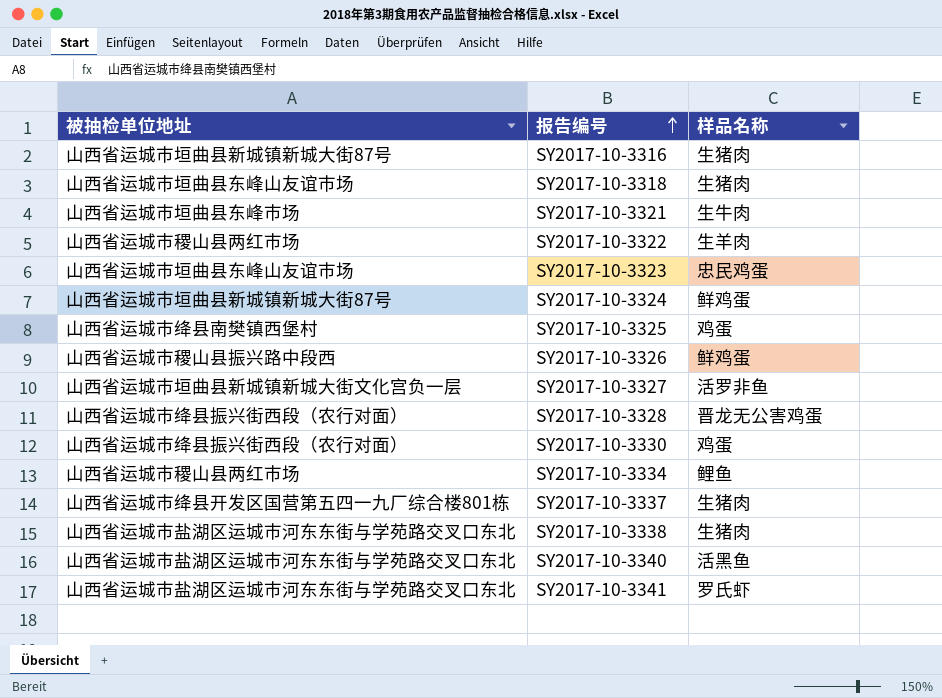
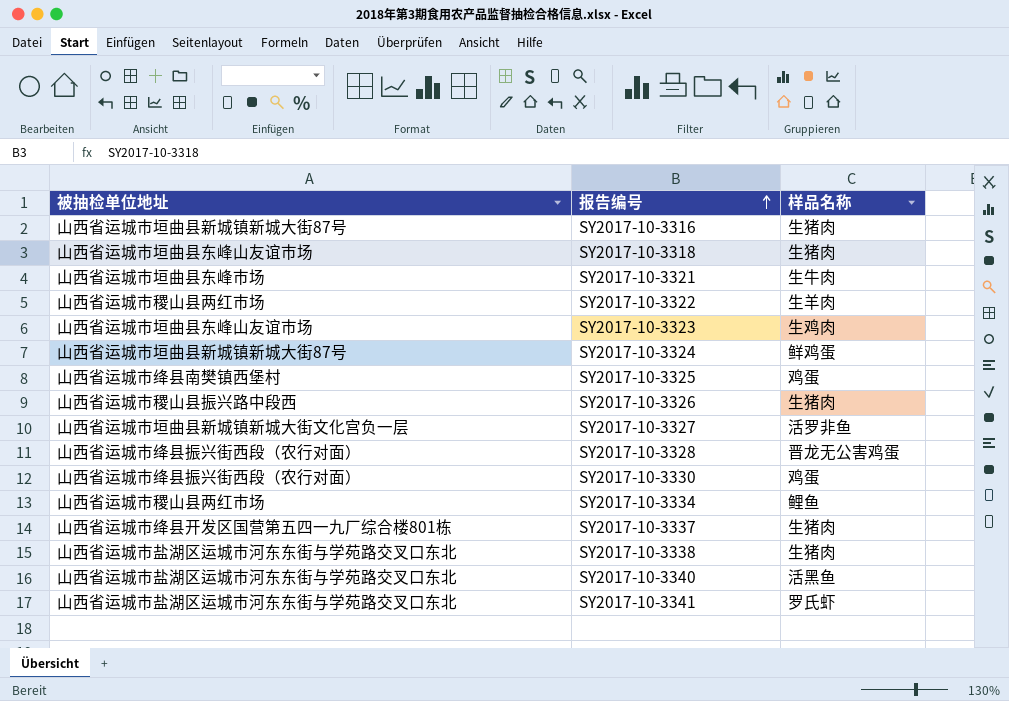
SY2017-10-3323 | 样品名称: 忠民鸡蛋 -> 生鸡肉
SY2017-10-3326 | 样品名称: 鲜鸡蛋 -> 生猪肉

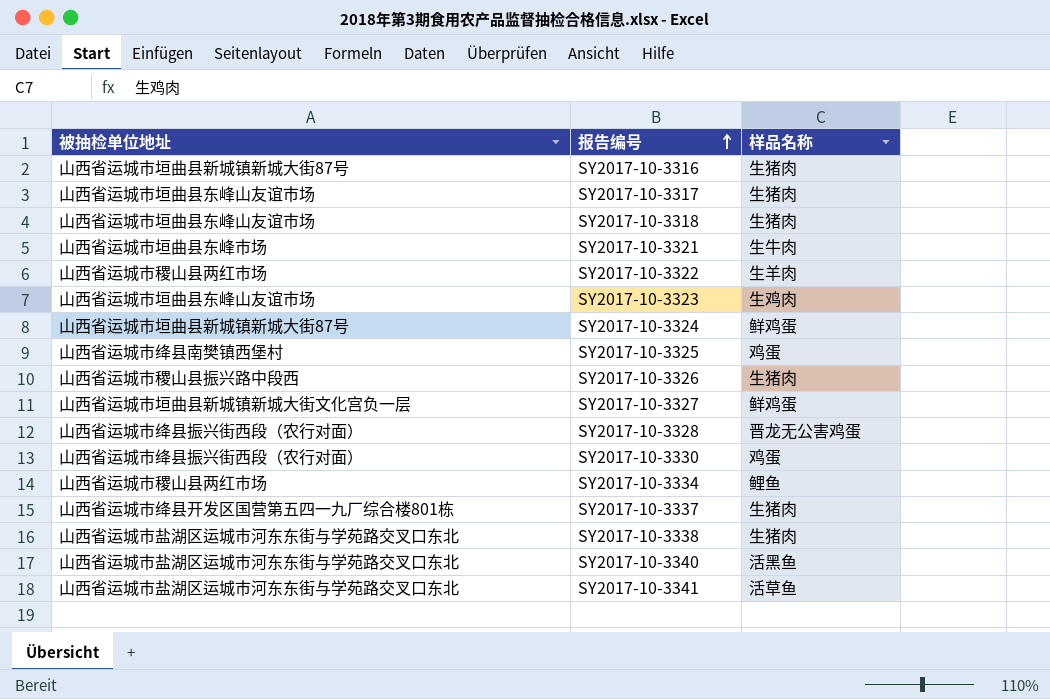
row SY2017-10-3317: none -> 山西省运城市垣曲县东峰山友谊市场 | 生猪肉
SY2017-10-3327 | 样品名称: 活罗非鱼 -> 鲜鸡蛋
SY2017-10-3341 | 样品名称: 罗氏虾 -> 活草鱼

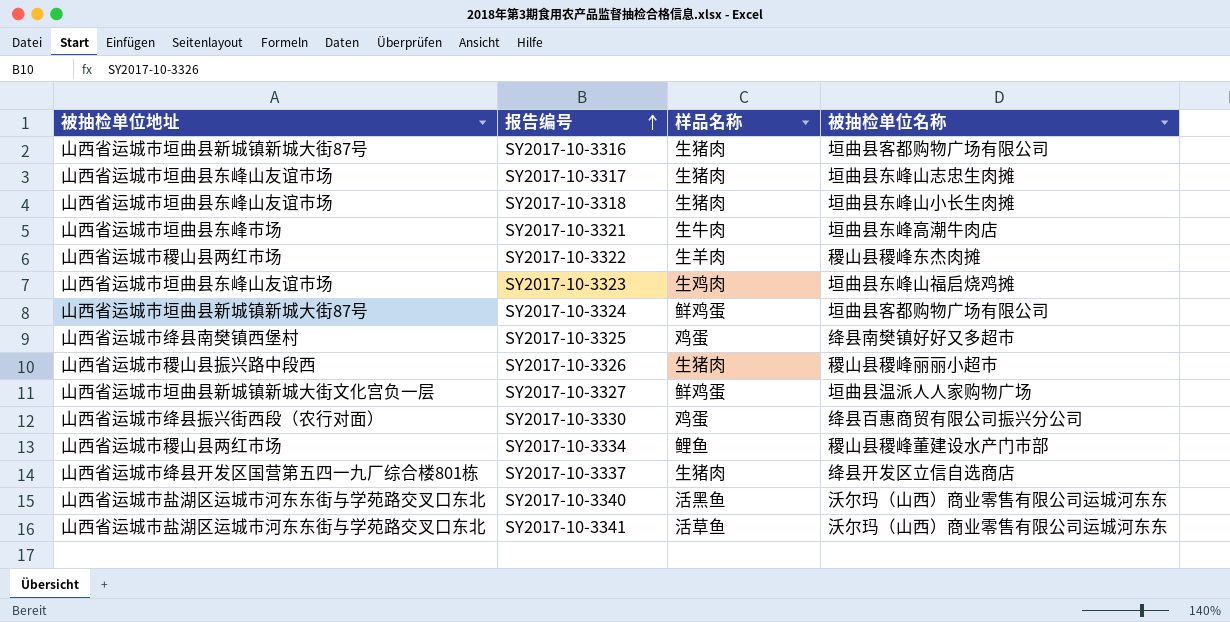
column 被抽检单位名称 | position: none -> 4
row SY2017-10-3328: 山西省运城市绛县振兴街西段（农行对面） | 晋龙无公害鸡蛋 -> none
row SY2017-10-3338: 山西省运城市盐湖区运城市河东东街与学苑路交叉口东北 | 生猪肉 -> none

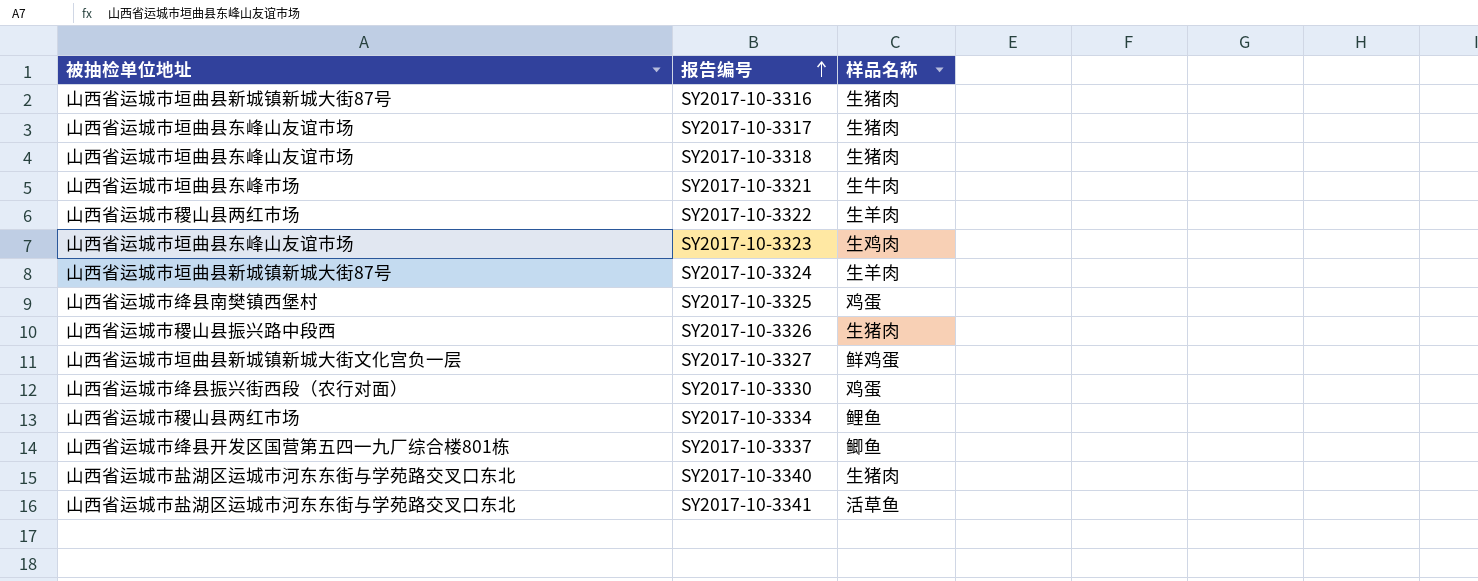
column 被抽检单位名称 | position: 4 -> none
SY2017-10-3324 | 样品名称: 鲜鸡蛋 -> 生羊肉
SY2017-10-3337 | 样品名称: 生猪肉 -> 鲫鱼
SY2017-10-3340 | 样品名称: 活黑鱼 -> 生猪肉

